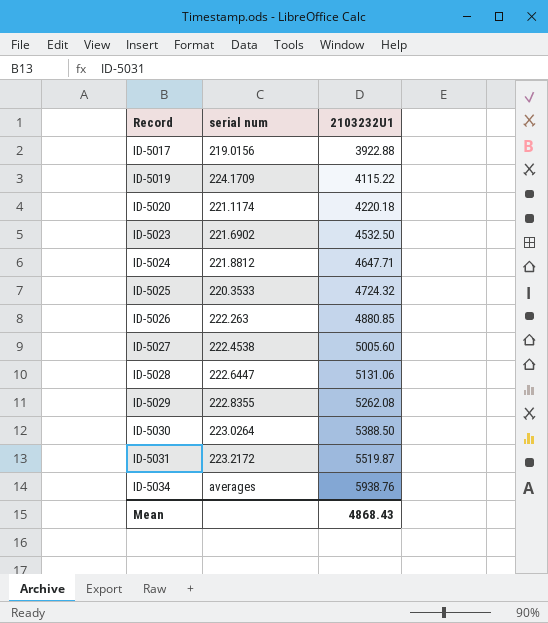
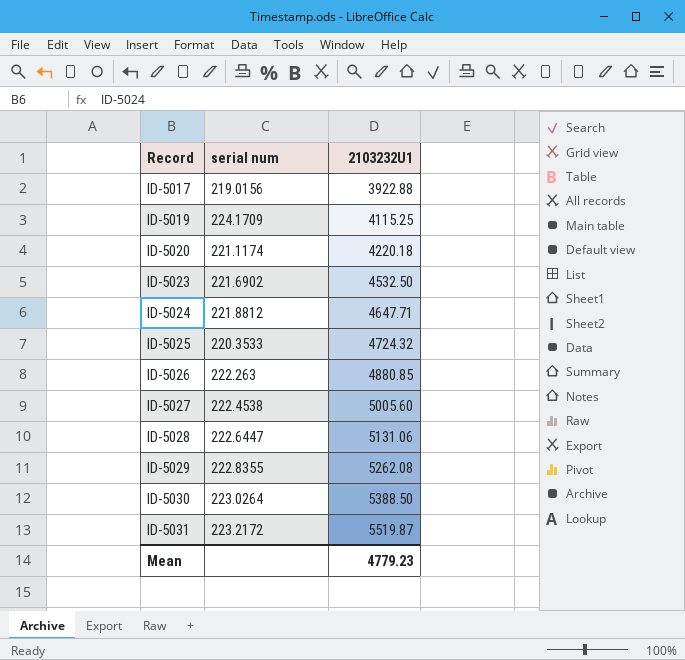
row ID-5034: averages | 5938.76 -> none
ID-5019 | 2103232U1: 4115.22 -> 4115.25
Mean | 2103232U1: 4868.43 -> 4779.23

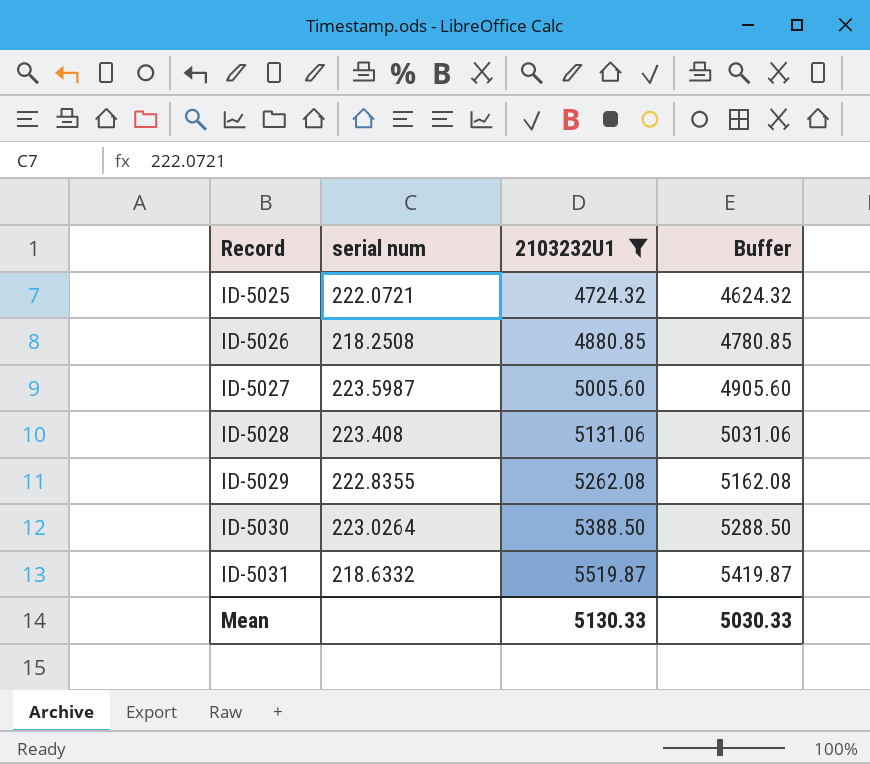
filter: none -> 2103232U1 >= 4724.32
column Buffer | formula: none -> [2103232U1] - 100
ID-5025 | serial num: 220.3533 -> 222.0721
ID-5026 | serial num: 222.263 -> 218.2508
ID-5027 | serial num: 222.4538 -> 223.5987
ID-5028 | serial num: 222.6447 -> 223.408
ID-5031 | serial num: 223.2172 -> 218.6332
Mean | 2103232U1: 4779.23 -> 5130.33

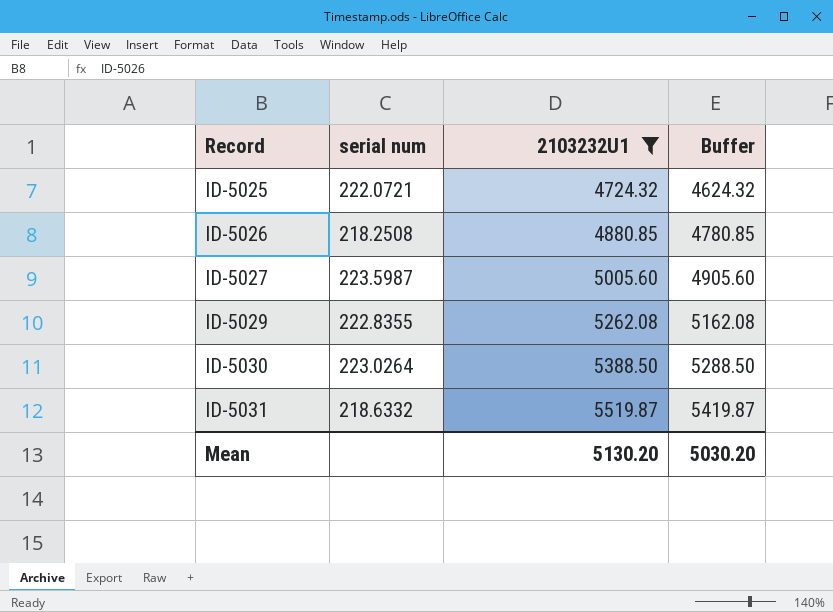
row ID-5028: 223.408 | 5131.06 | 5031.06 -> none
Mean | 2103232U1: 5130.33 -> 5130.20
Mean | Buffer: 5030.33 -> 5030.20

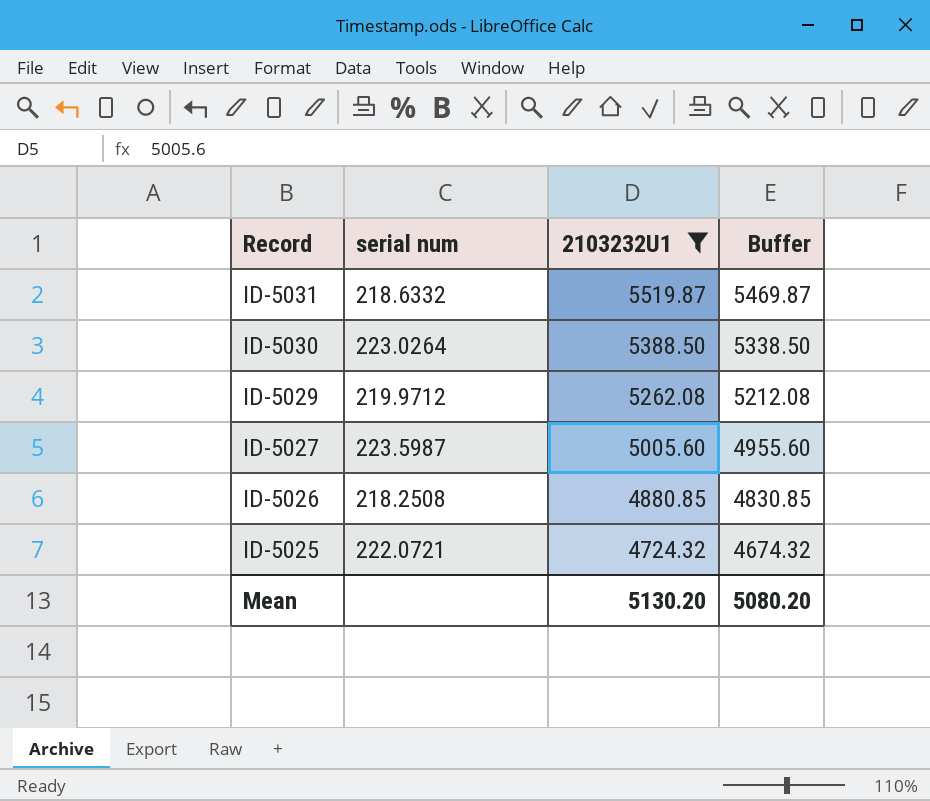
row order: Record ascending -> Record descending
column Buffer | formula: [2103232U1] - 100 -> [2103232U1] - 50
ID-5029 | serial num: 222.8355 -> 219.9712
Mean | Buffer: 5030.20 -> 5080.20

